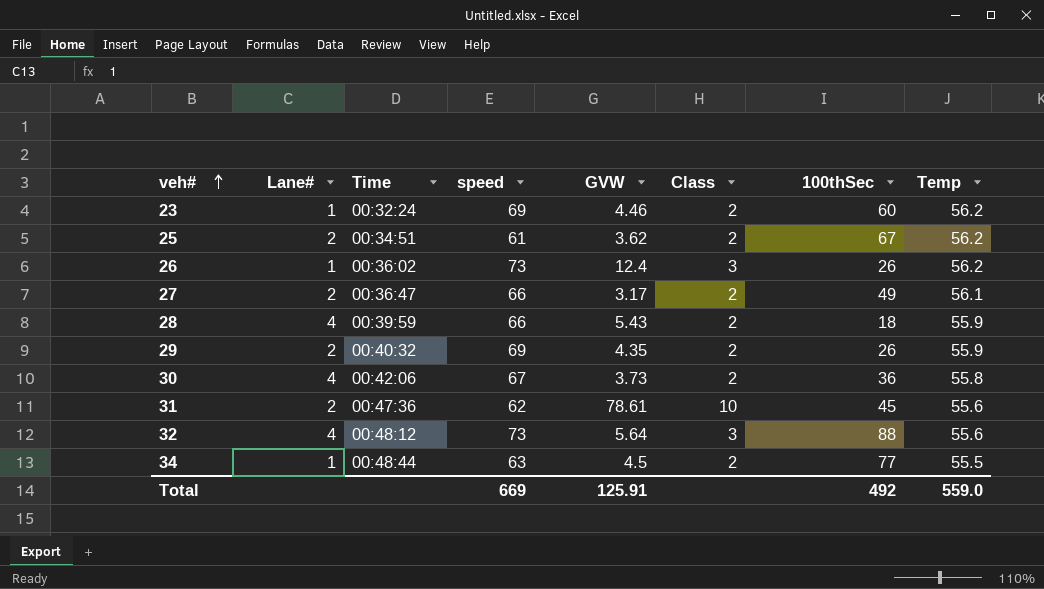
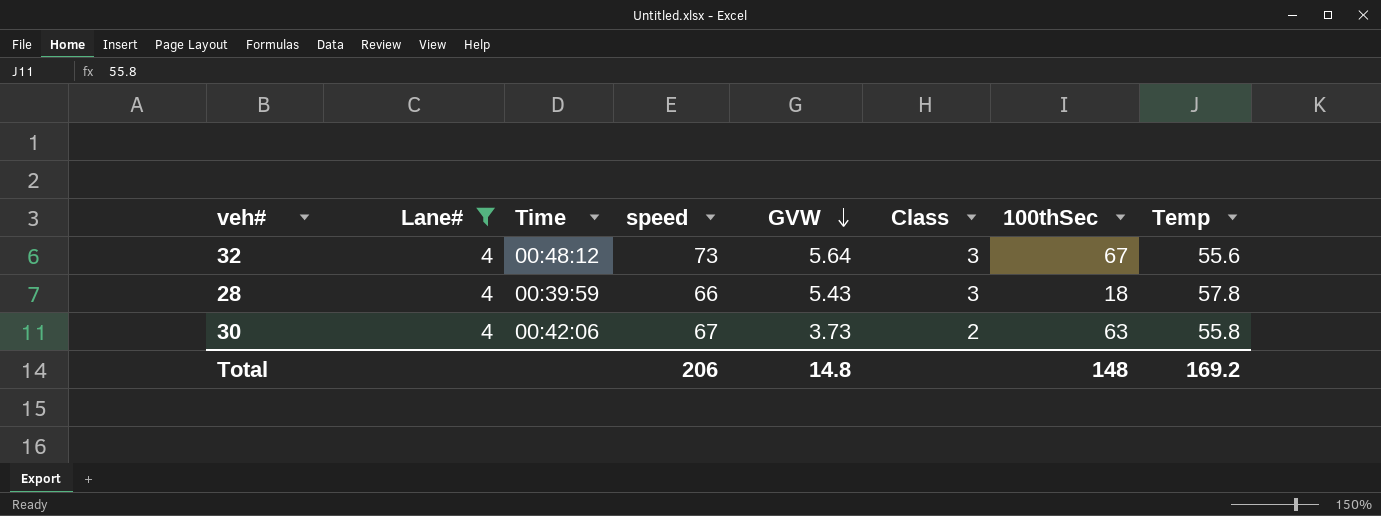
filter: none -> Lane# = 4
row order: veh# ascending -> GVW descending
32 | 100thSec: 88 -> 67
28 | Class: 2 -> 3
28 | Temp: 55.9 -> 57.8
30 | 100thSec: 36 -> 63
Total | speed: 669 -> 206
Total | GVW: 125.91 -> 14.8
Total | 100thSec: 492 -> 148
Total | Temp: 559.0 -> 169.2

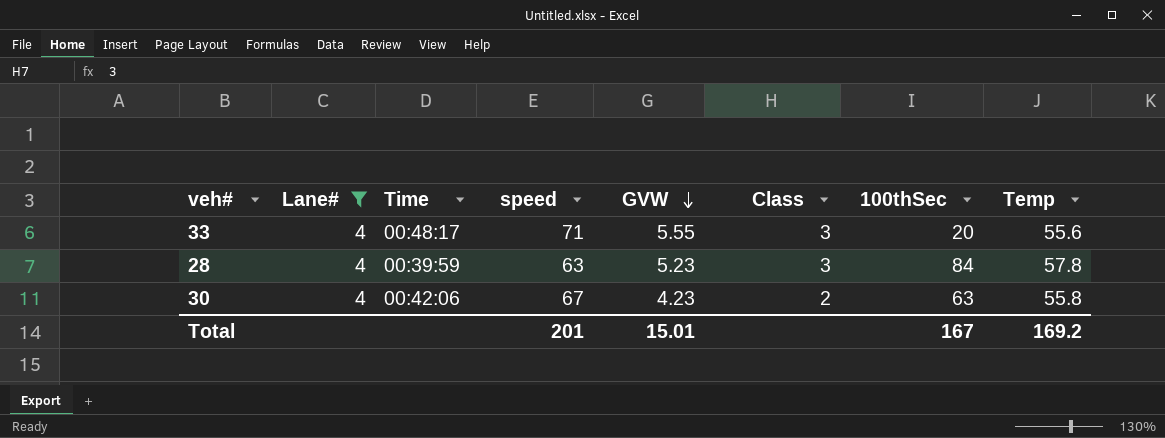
row 32: 4 | 00:48:12 | 73 | 5.64 | 3 | 67 | 55.6 -> none
row 33: none -> 4 | 00:48:17 | 71 | 5.55 | 3 | 20 | 55.6
28 | speed: 66 -> 63
28 | GVW: 5.43 -> 5.23
28 | 100thSec: 18 -> 84
30 | GVW: 3.73 -> 4.23
Total | speed: 206 -> 201
Total | GVW: 14.8 -> 15.01
Total | 100thSec: 148 -> 167

